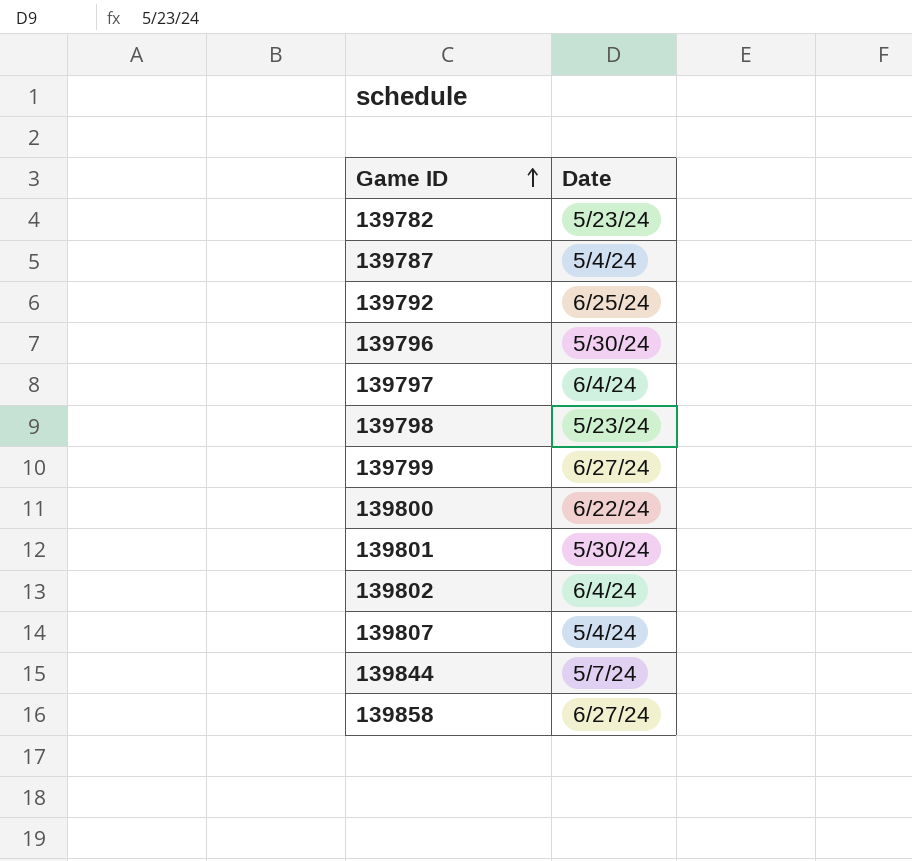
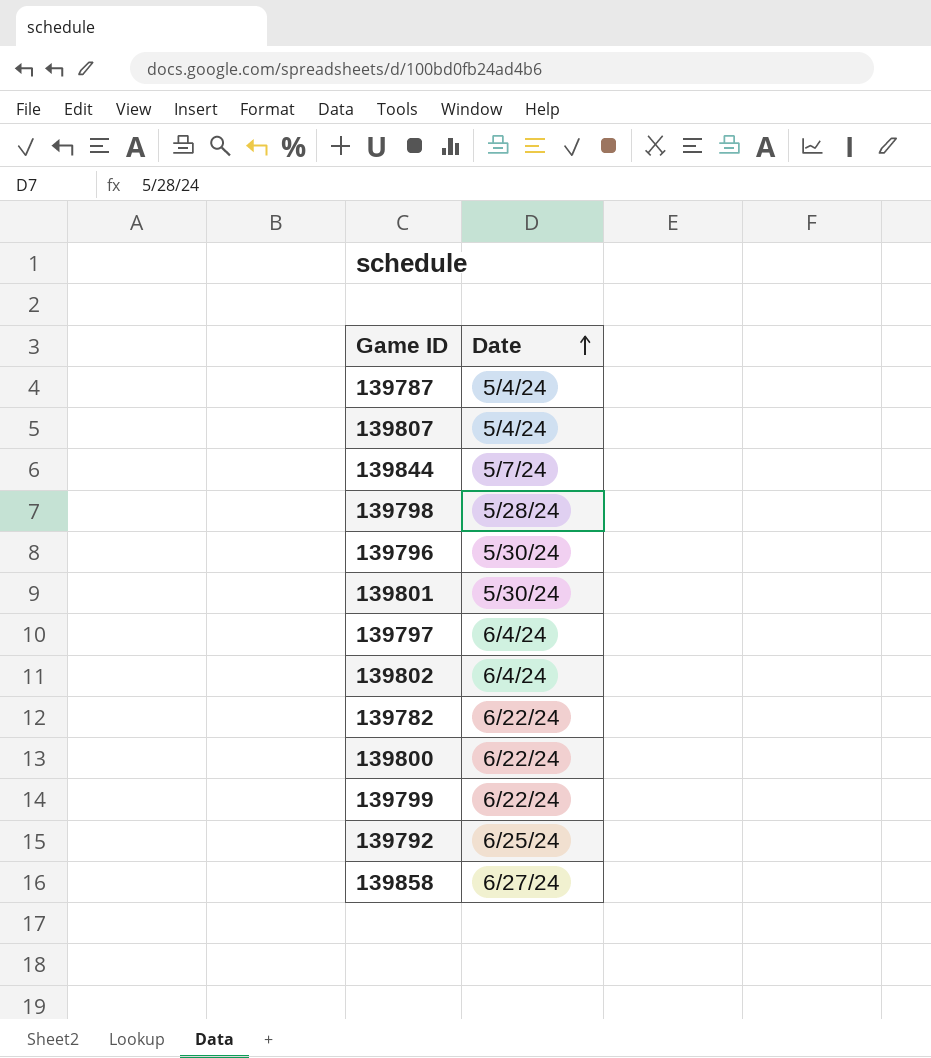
row order: Game ID ascending -> Date ascending
139798 | Date: 5/23/24 -> 5/28/24
139782 | Date: 5/23/24 -> 6/22/24
139799 | Date: 6/27/24 -> 6/22/24

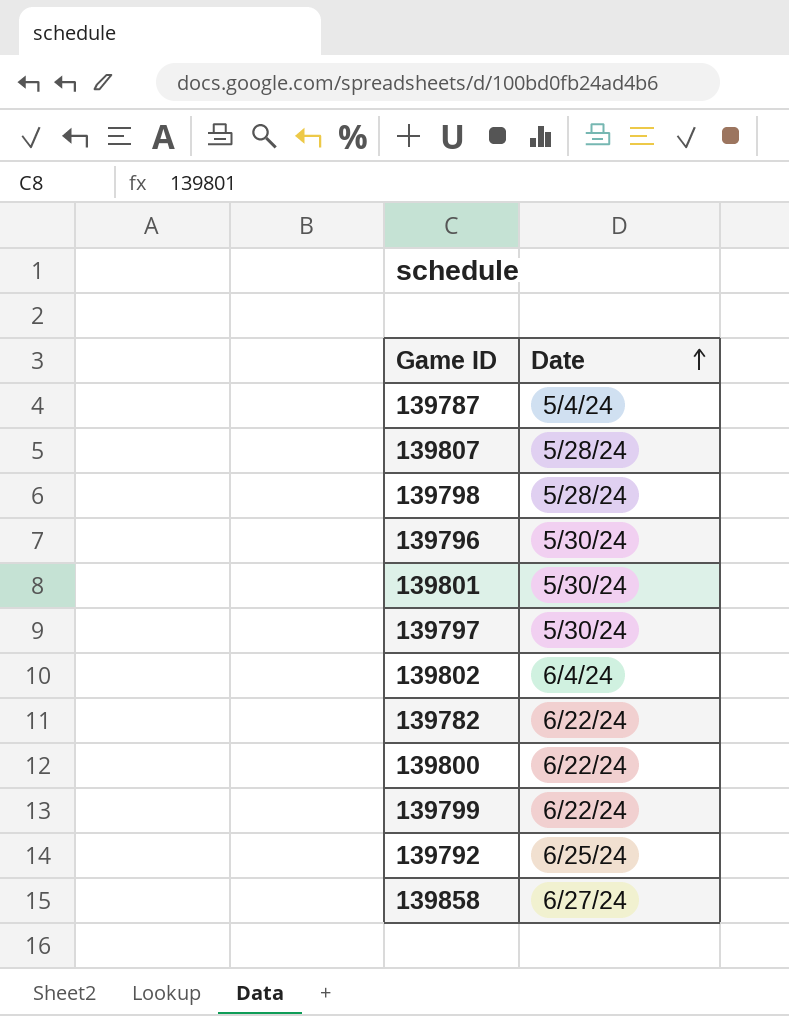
row 139844: 5/7/24 -> none
139807 | Date: 5/4/24 -> 5/28/24
139797 | Date: 6/4/24 -> 5/30/24

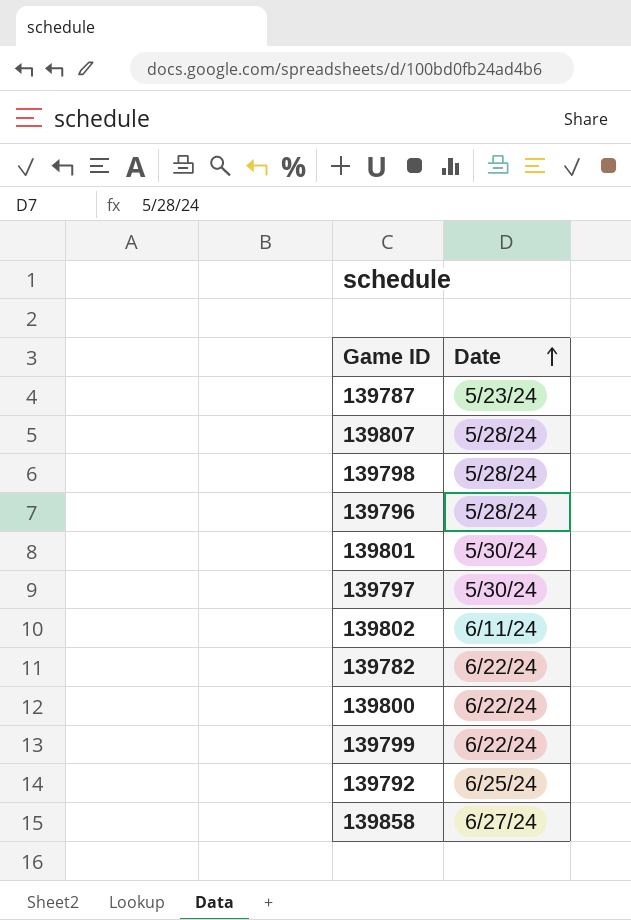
139787 | Date: 5/4/24 -> 5/23/24
139796 | Date: 5/30/24 -> 5/28/24
139802 | Date: 6/4/24 -> 6/11/24

